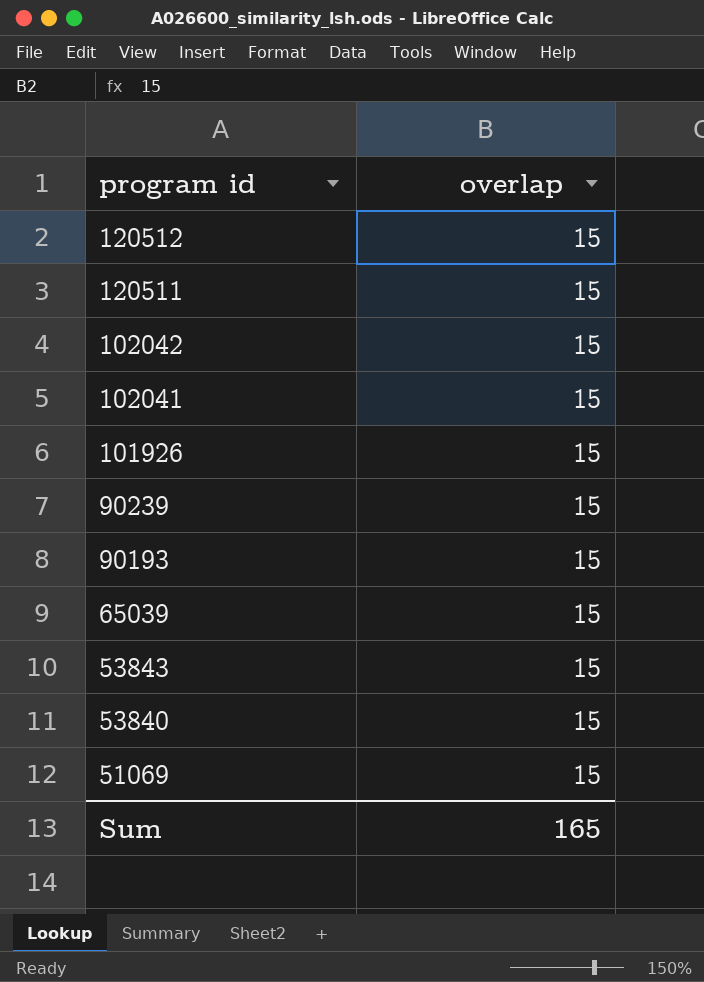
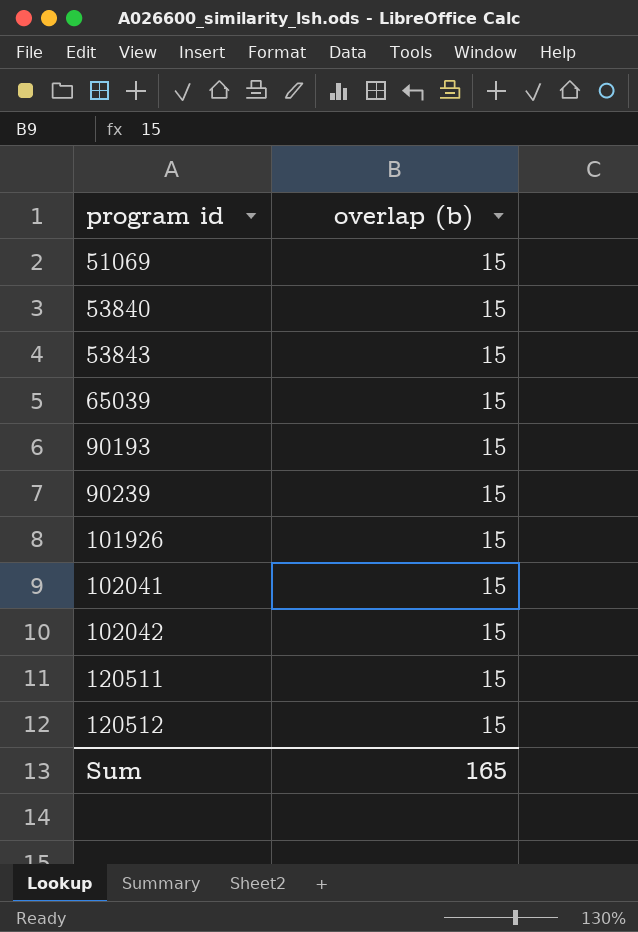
row order: program id descending -> program id ascending
column name: overlap -> overlap (b)

